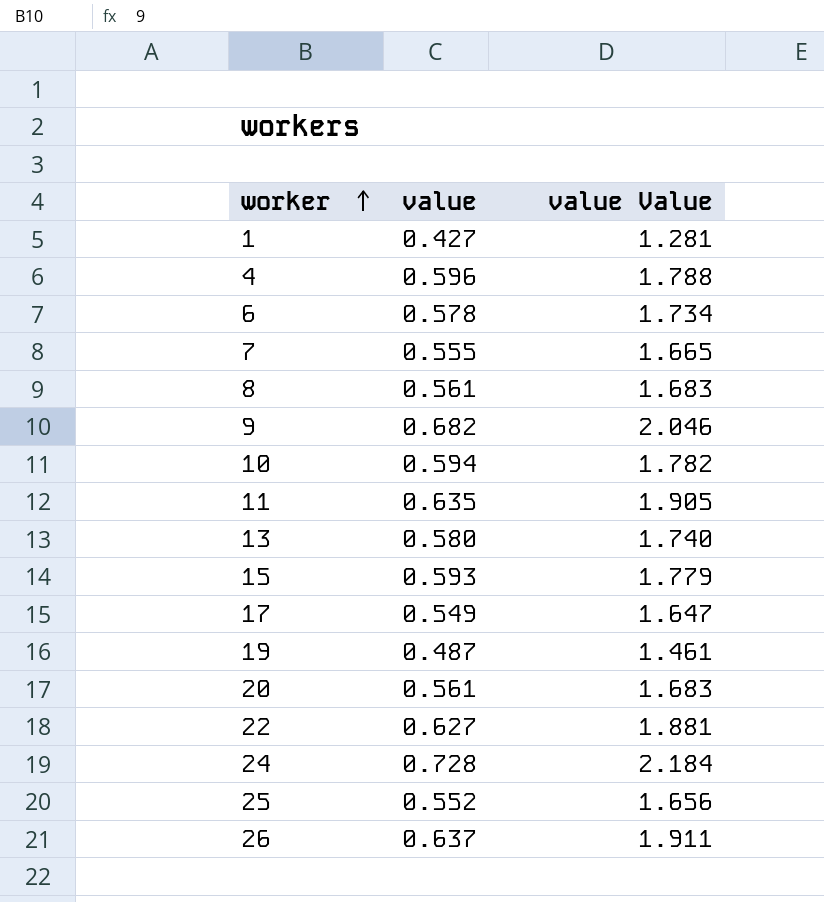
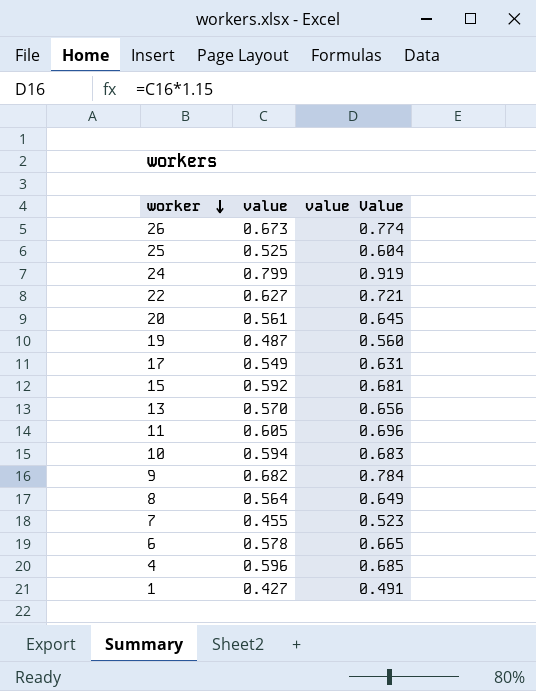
row order: worker ascending -> worker descending
column value Value | formula: [value] * 3 -> [value] * 1.15
26 | value: 0.637 -> 0.673
25 | value: 0.552 -> 0.525
24 | value: 0.728 -> 0.799
15 | value: 0.593 -> 0.592
13 | value: 0.580 -> 0.570
11 | value: 0.635 -> 0.605
8 | value: 0.561 -> 0.564
7 | value: 0.555 -> 0.455

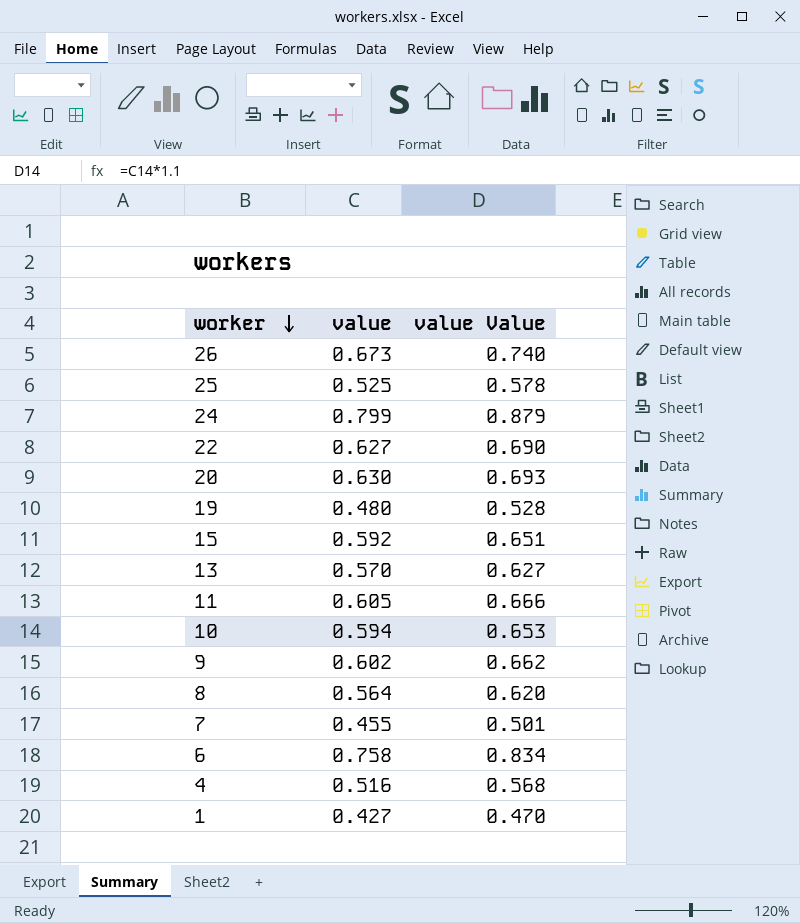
column value Value | formula: [value] * 1.15 -> [value] * 1.1
row 17: 0.549 | 0.631 -> none
20 | value: 0.561 -> 0.630
19 | value: 0.487 -> 0.480
9 | value: 0.682 -> 0.602
6 | value: 0.578 -> 0.758
4 | value: 0.596 -> 0.516

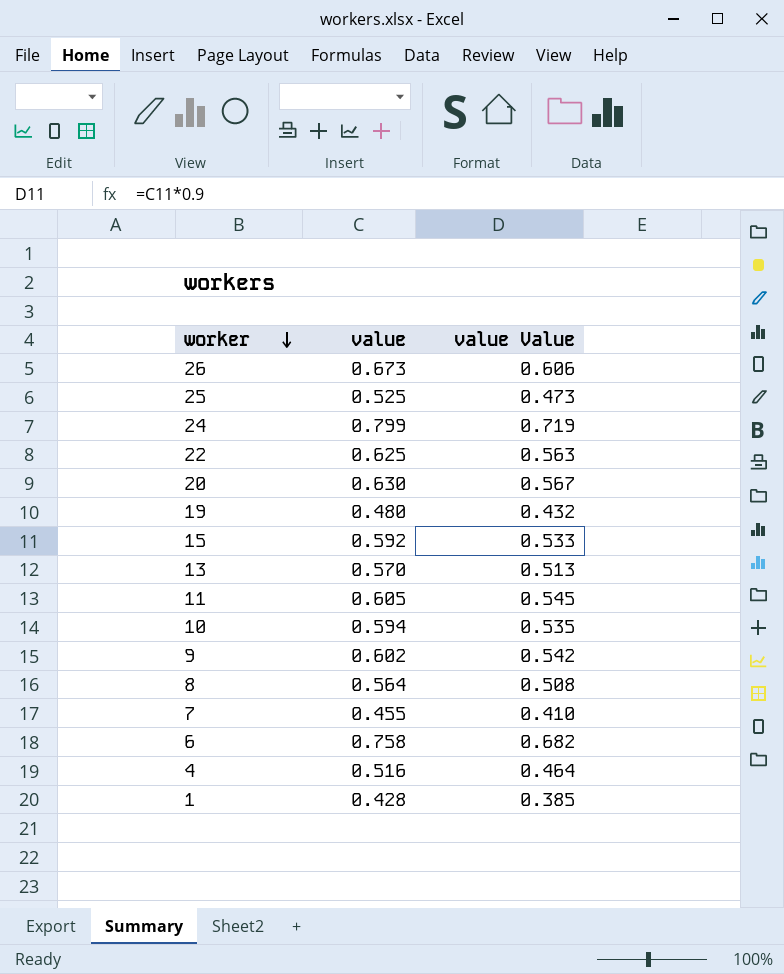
column value Value | formula: [value] * 1.1 -> [value] * 0.9
22 | value: 0.627 -> 0.625
1 | value: 0.427 -> 0.428

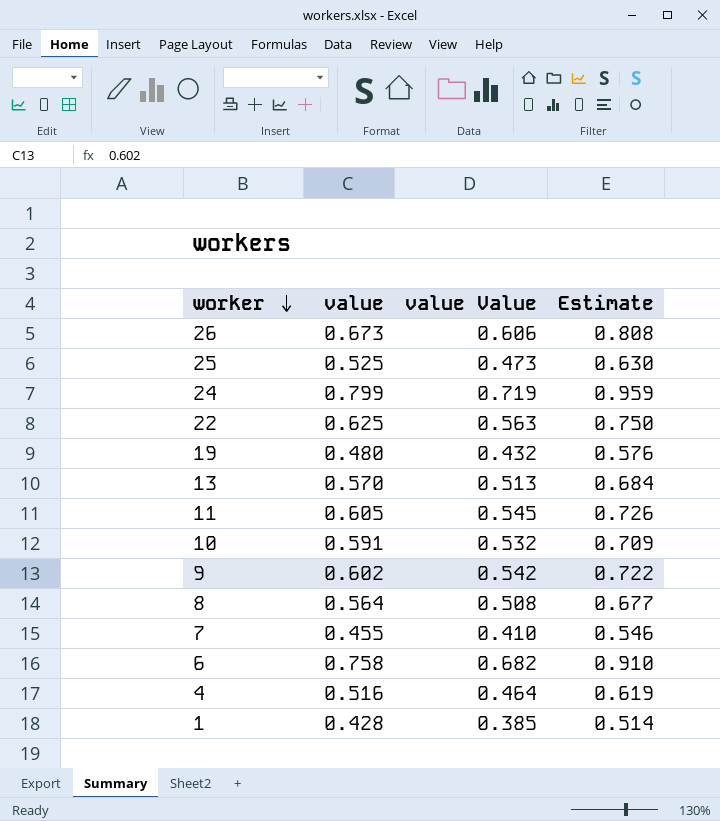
column Estimate | formula: none -> [value] * 1.2
row 20: 0.630 | 0.567 -> none
row 15: 0.592 | 0.533 -> none
10 | value: 0.594 -> 0.591
10 | value Value: 0.535 -> 0.532

